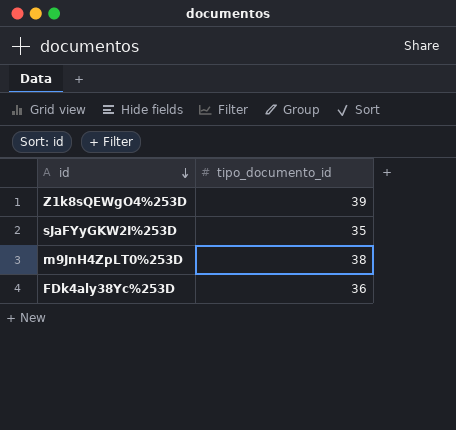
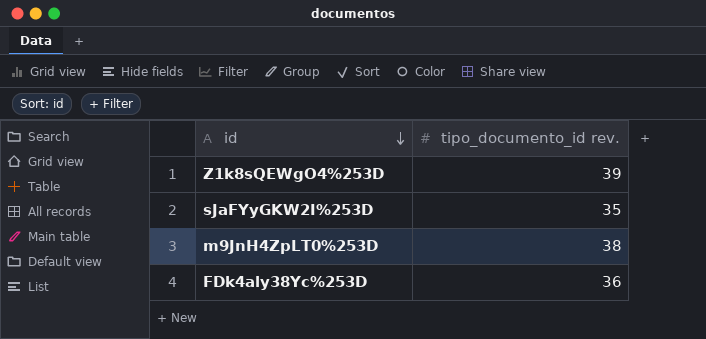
column name: tipo_documento_id -> tipo_documento_id rev.

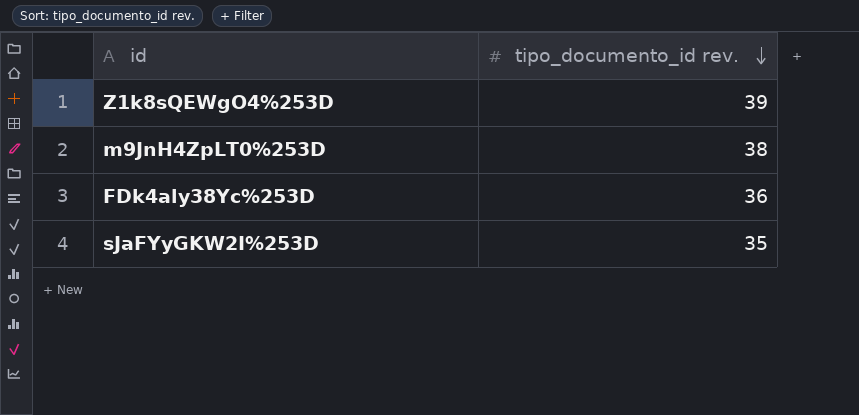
row order: id descending -> tipo_documento_id rev. descending

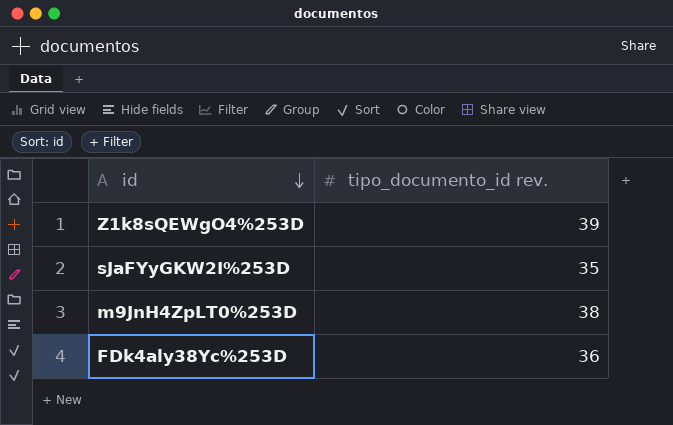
row order: tipo_documento_id rev. descending -> id descending

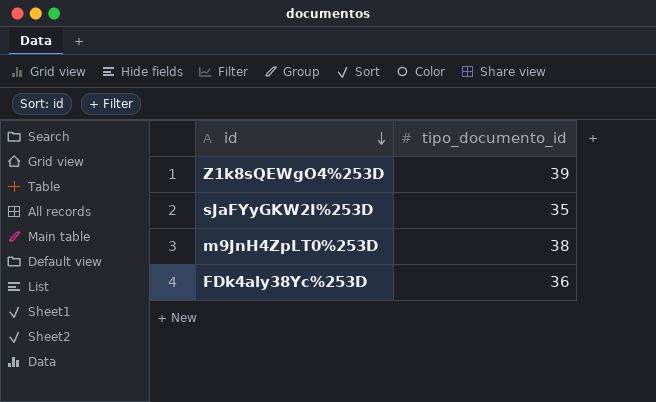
column name: tipo_documento_id rev. -> tipo_documento_id

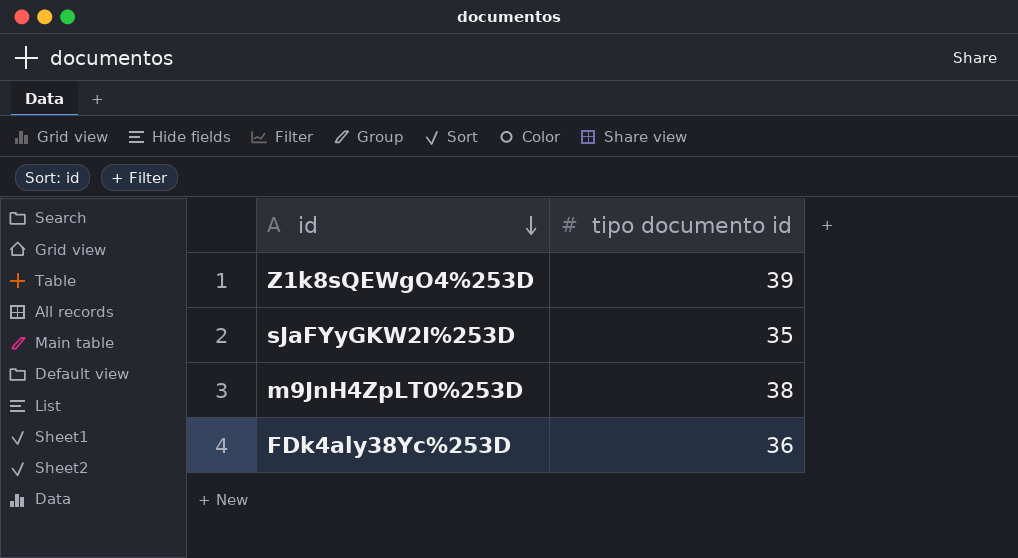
column name: tipo_documento_id -> tipo documento id

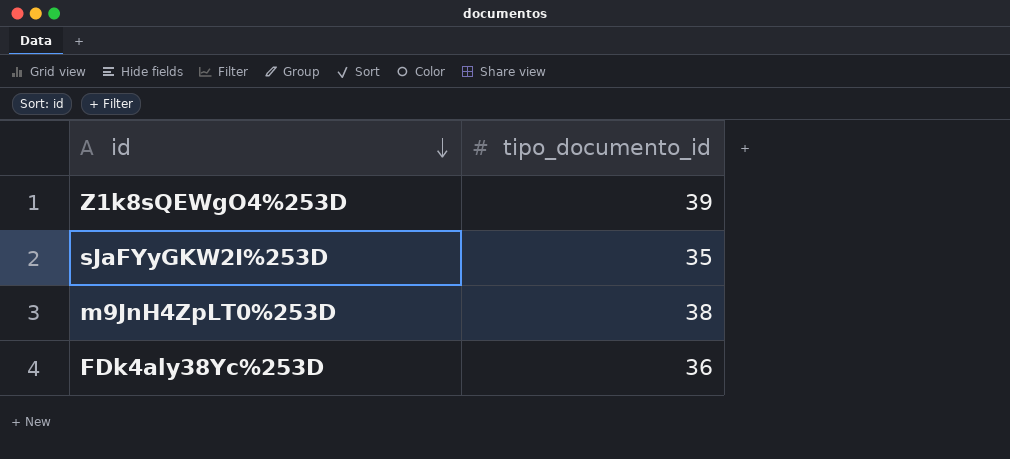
column name: tipo documento id -> tipo_documento_id

